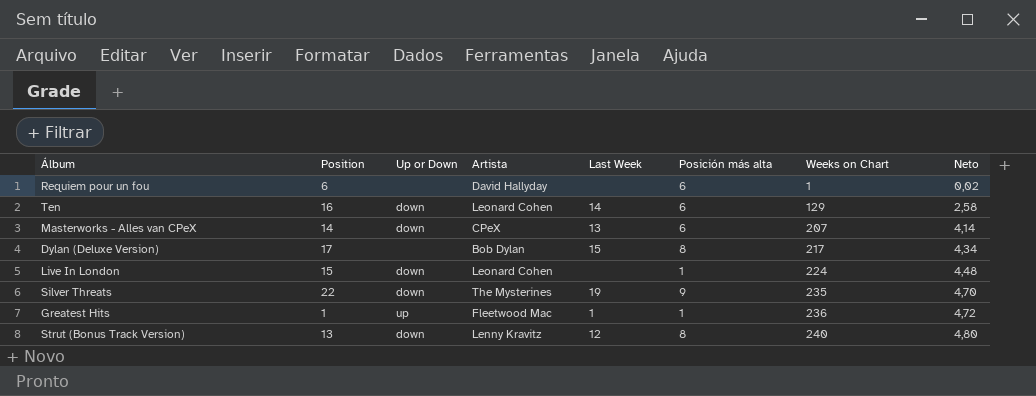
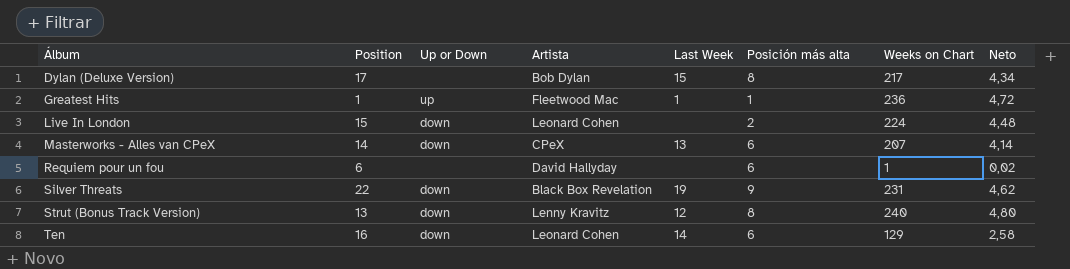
row order: Weeks on Chart ascending -> Álbum ascending
Live In London | Posición más alta: 1 -> 2
Silver Threats | Artista: The Mysterines -> Black Box Revelation
Silver Threats | Weeks on Chart: 235 -> 231
Silver Threats | Neto: 4,70 -> 4,62

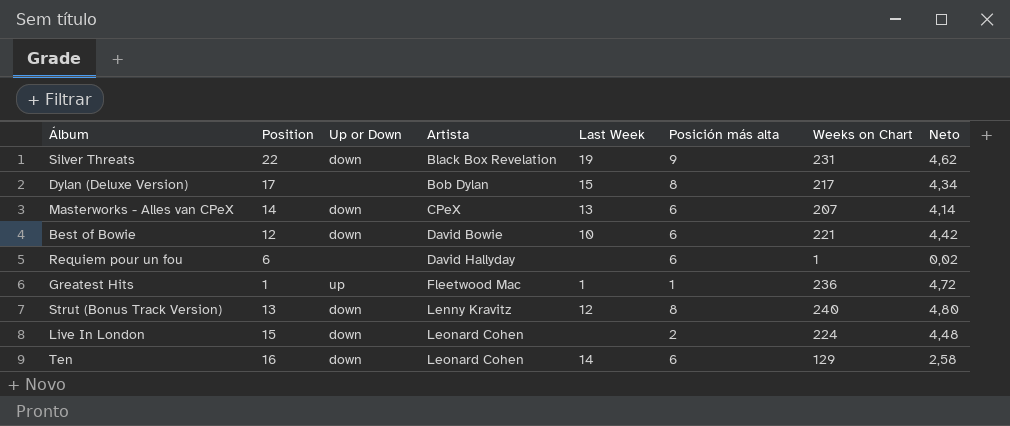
row order: Álbum ascending -> Artista ascending
row Best of Bowie: none -> 12 | down | David Bowie | 10 | 6 | 221 | 4,42

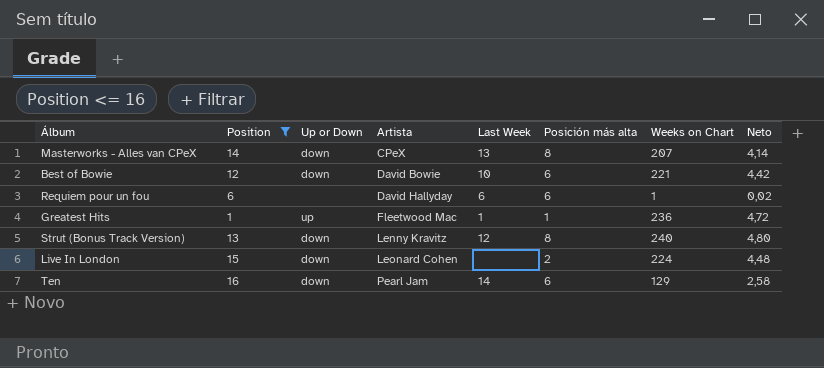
filter: none -> Position <= 16
Masterworks - Alles van CPeX | Posición más alta: 6 -> 8
Requiem pour un fou | Last Week: none -> 6
Ten | Artista: Leonard Cohen -> Pearl Jam

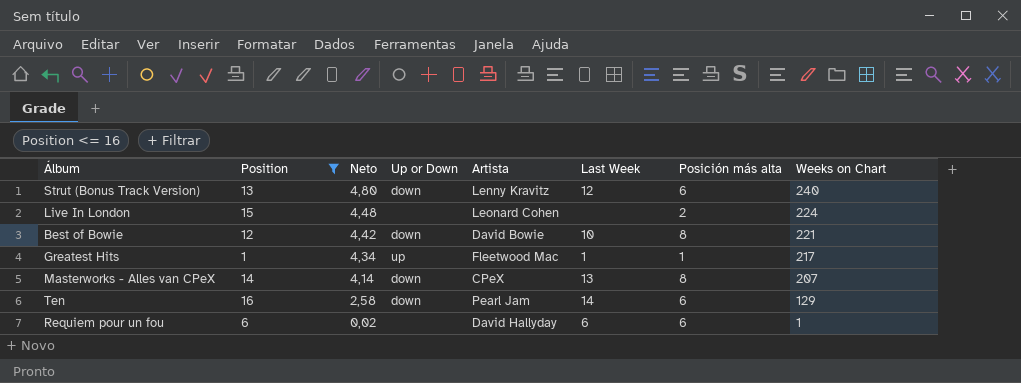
row order: Artista ascending -> Neto descending
column Neto | position: 8 -> 3
Strut (Bonus Track Version) | Posición más alta: 8 -> 6
Live In London | Up or Down: down -> none
Best of Bowie | Posición más alta: 6 -> 8
Greatest Hits | Neto: 4,72 -> 4,34
Greatest Hits | Weeks on Chart: 236 -> 217

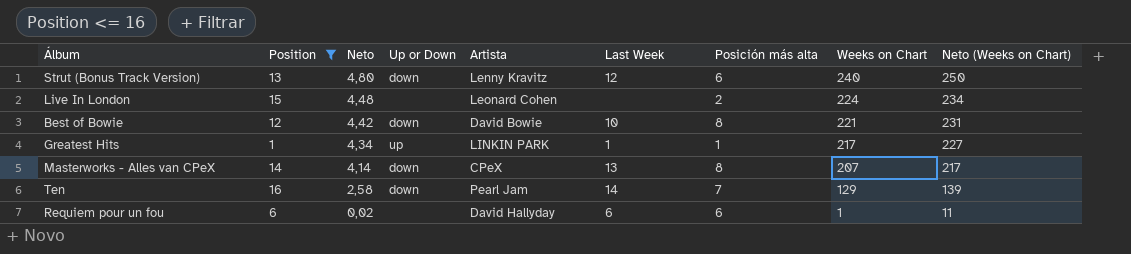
column Neto (Weeks on Chart) | formula: none -> [Weeks on Chart] + 10
Greatest Hits | Artista: Fleetwood Mac -> LINKIN PARK
Ten | Posición más alta: 6 -> 7

